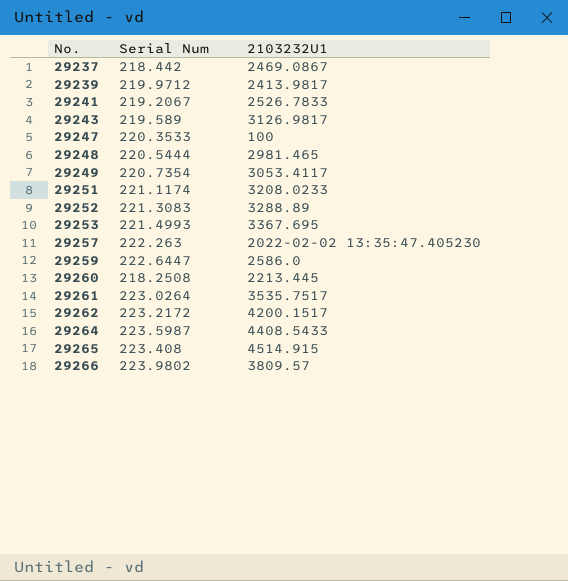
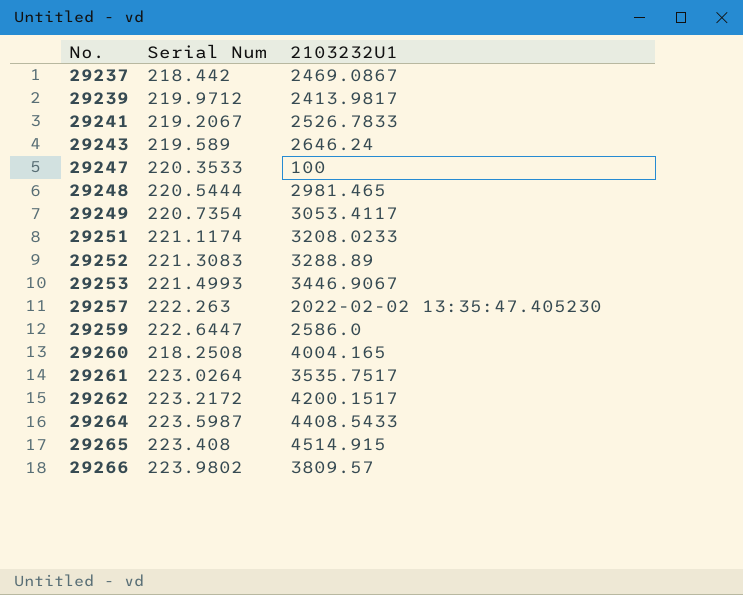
29243 | 2103232U1: 3126.9817 -> 2646.24
29253 | 2103232U1: 3367.695 -> 3446.9067
29260 | 2103232U1: 2213.445 -> 4004.165

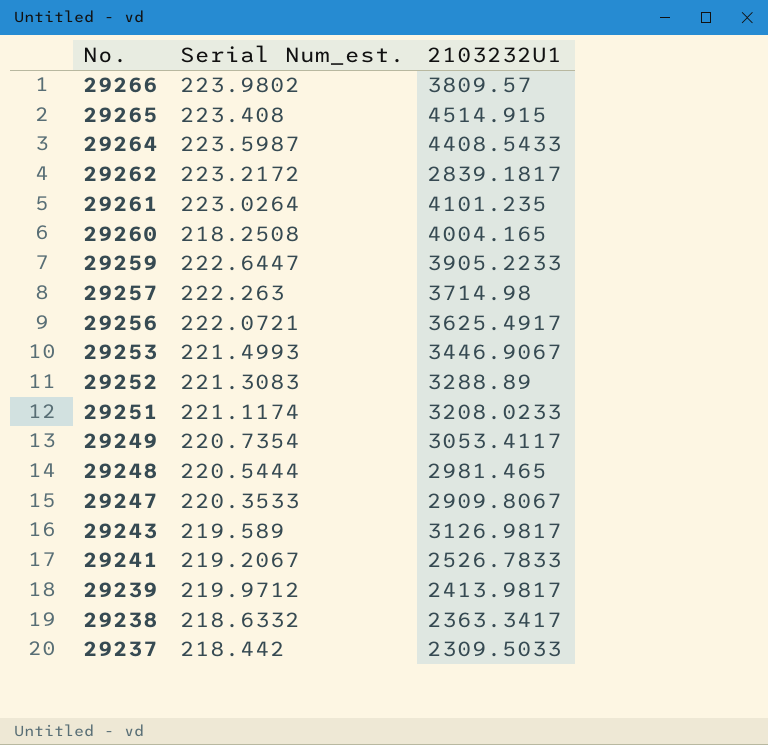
row order: No. ascending -> No. descending
column name: Serial Num -> Serial Num_est.
29262 | 2103232U1: 4200.1517 -> 2839.1817
29261 | 2103232U1: 3535.7517 -> 4101.235
29259 | 2103232U1: 2586.0 -> 3905.2233
29257 | 2103232U1: 2022-02-02 13:35:47.405230 -> 3714.98
row 29256: none -> 222.0721 | 3625.4917
29247 | 2103232U1: 100 -> 2909.8067
29243 | 2103232U1: 2646.24 -> 3126.9817
row 29238: none -> 218.6332 | 2363.3417
29237 | 2103232U1: 2469.0867 -> 2309.5033

